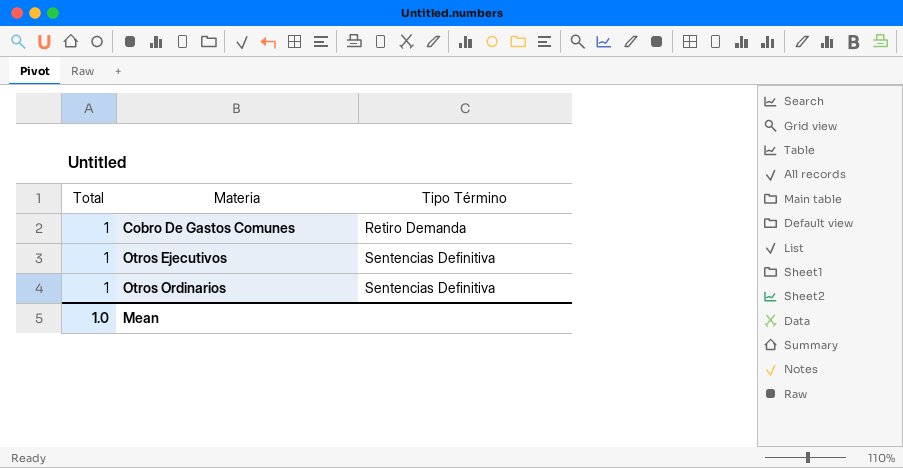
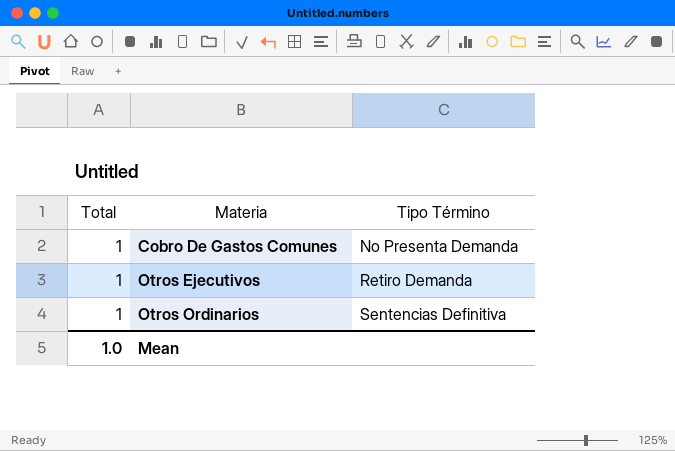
Cobro De Gastos Comunes | Tipo Término: Retiro Demanda -> No Presenta Demanda
Otros Ejecutivos | Tipo Término: Sentencias Definitiva -> Retiro Demanda

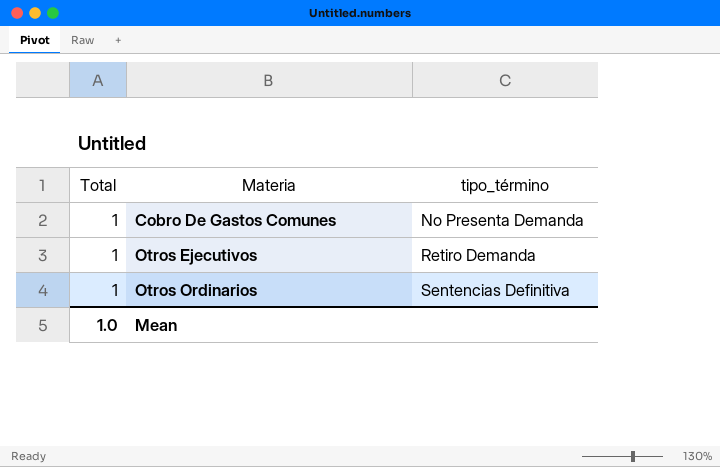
column name: Tipo Término -> tipo_término

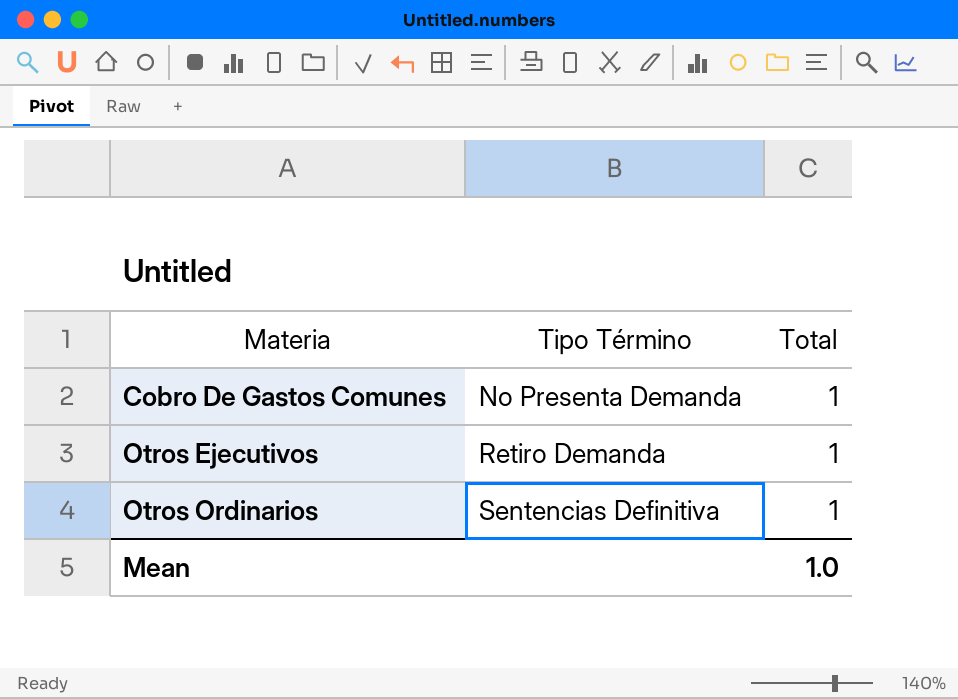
column name: tipo_término -> Tipo Término
column Total | position: 1 -> 3

